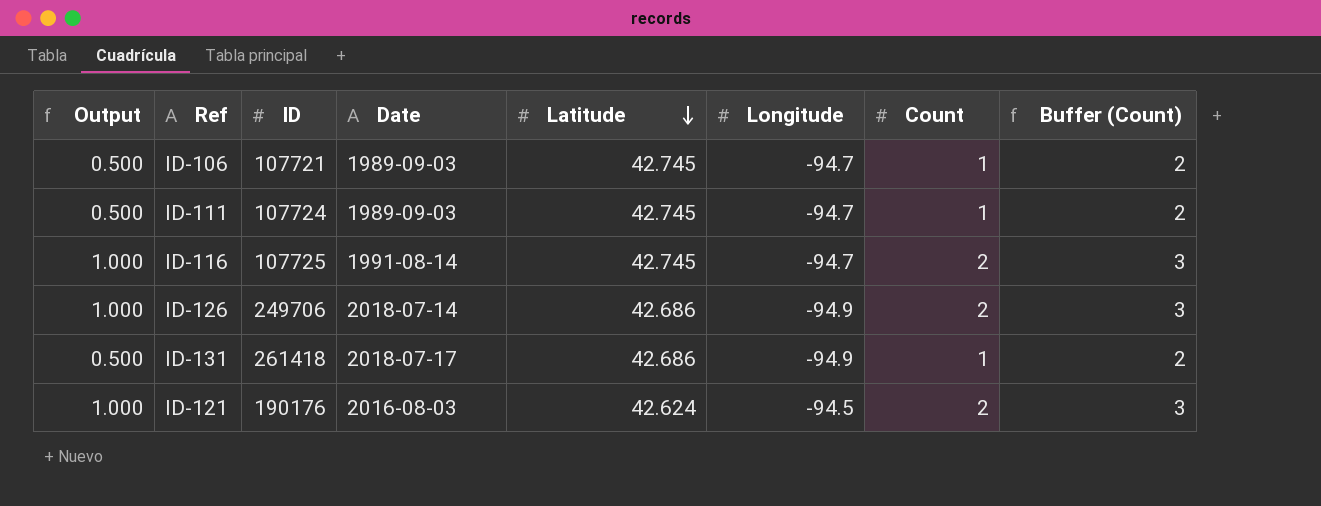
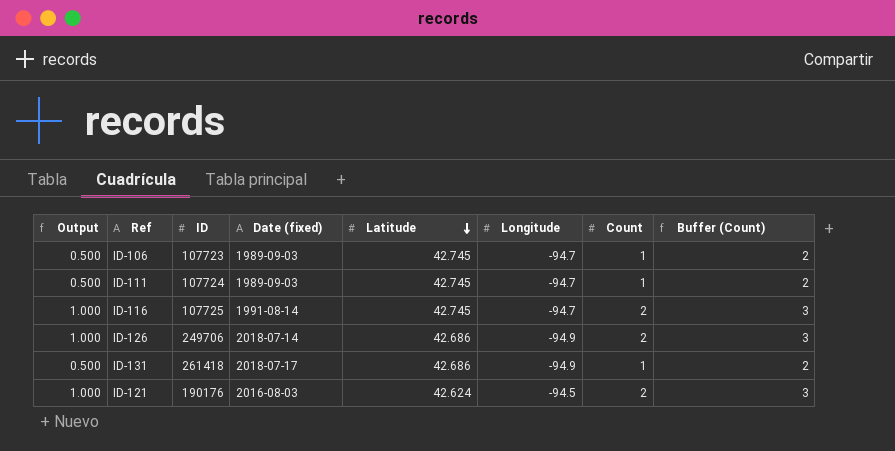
column name: Date -> Date (fixed)
ID-106 | ID: 107721 -> 107723

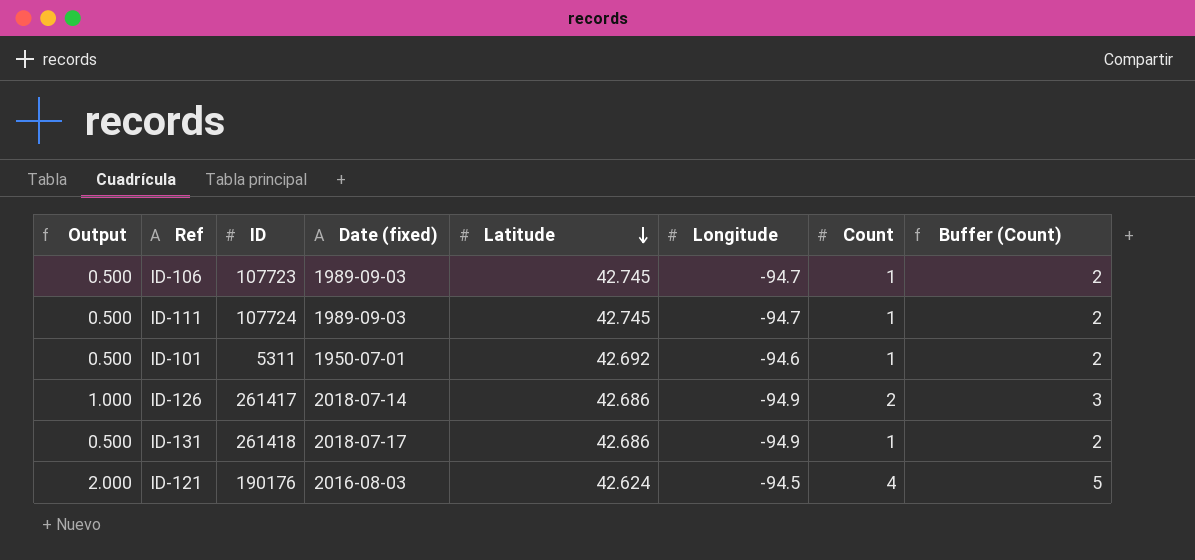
row ID-116: 1.000 | 107725 | 1991-08-14 | 42.745 | -94.7 | 2 | 3 -> none
row ID-101: none -> 0.500 | 5311 | 1950-07-01 | 42.692 | -94.6 | 1 | 2
ID-126 | ID: 249706 -> 261417
ID-121 | Output: 1.000 -> 2.000
ID-121 | Count: 2 -> 4
ID-121 | Buffer (Count): 3 -> 5

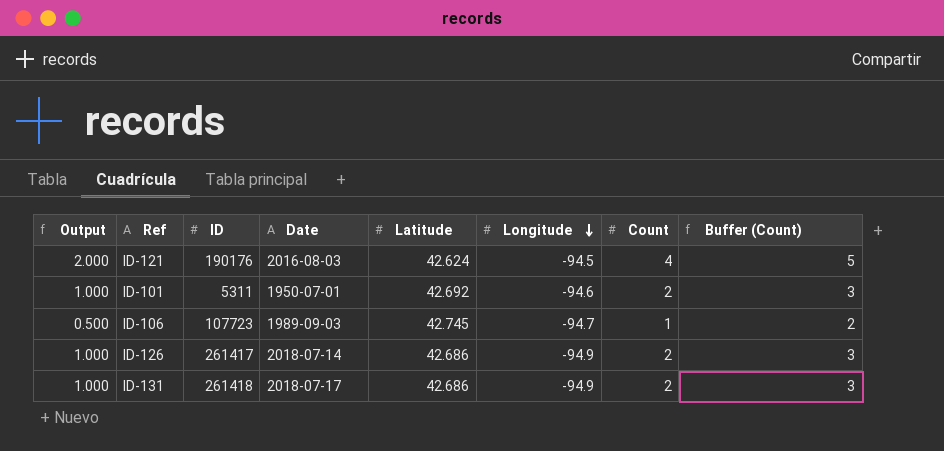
row order: Latitude descending -> Longitude descending
column name: Date (fixed) -> Date
row ID-111: 0.500 | 107724 | 1989-09-03 | 42.745 | -94.7 | 1 | 2 -> none
ID-101 | Output: 0.500 -> 1.000
ID-101 | Count: 1 -> 2
ID-101 | Buffer (Count): 2 -> 3
ID-131 | Output: 0.500 -> 1.000
ID-131 | Count: 1 -> 2
ID-131 | Buffer (Count): 2 -> 3

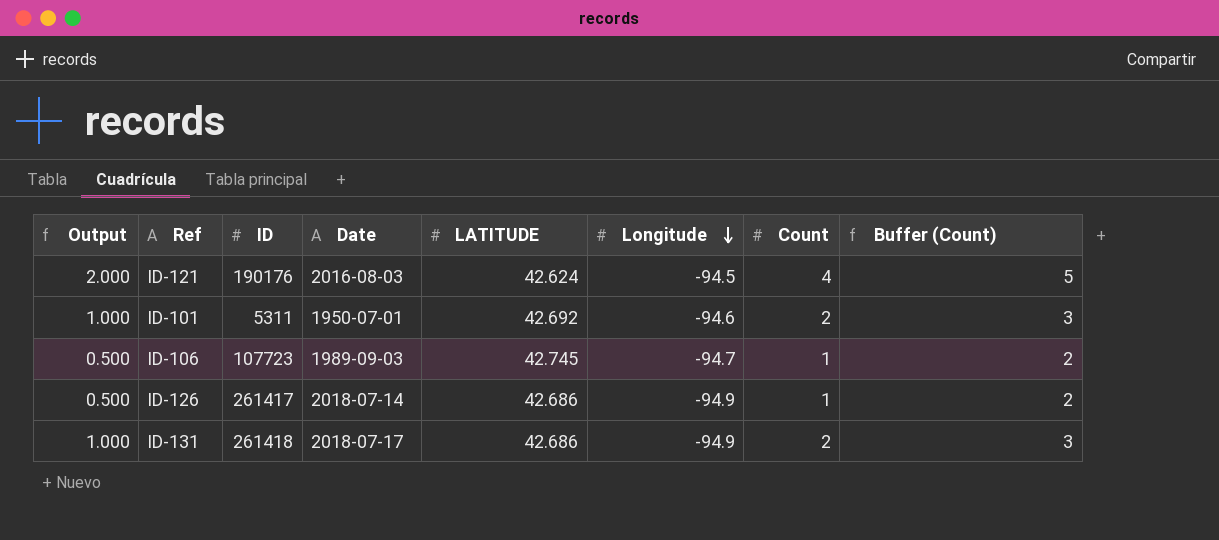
column name: Latitude -> LATITUDE
ID-126 | Output: 1.000 -> 0.500
ID-126 | Count: 2 -> 1
ID-126 | Buffer (Count): 3 -> 2

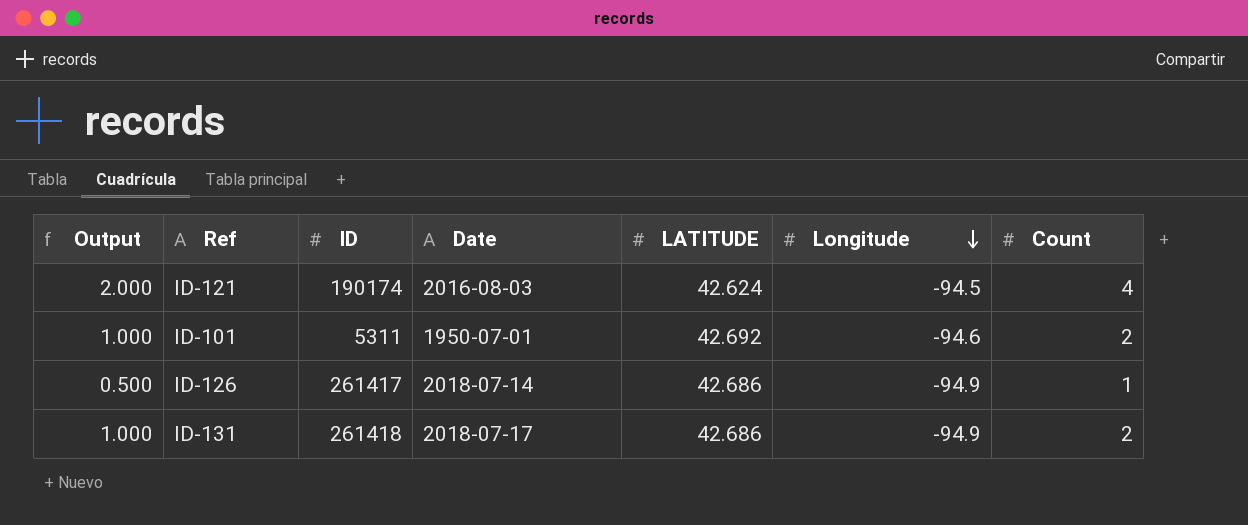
column Buffer (Count) | formula: [Count] + 1 -> none
row ID-106: 0.500 | 107723 | 1989-09-03 | 42.745 | -94.7 | 1 | 2 -> none
ID-121 | ID: 190176 -> 190174

